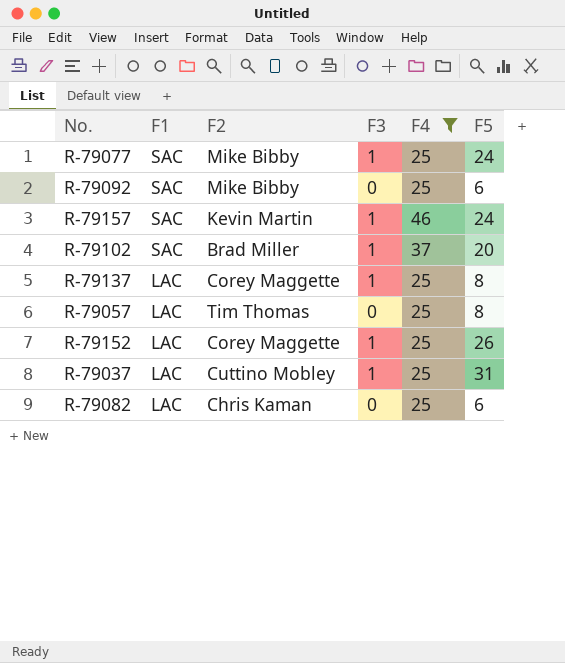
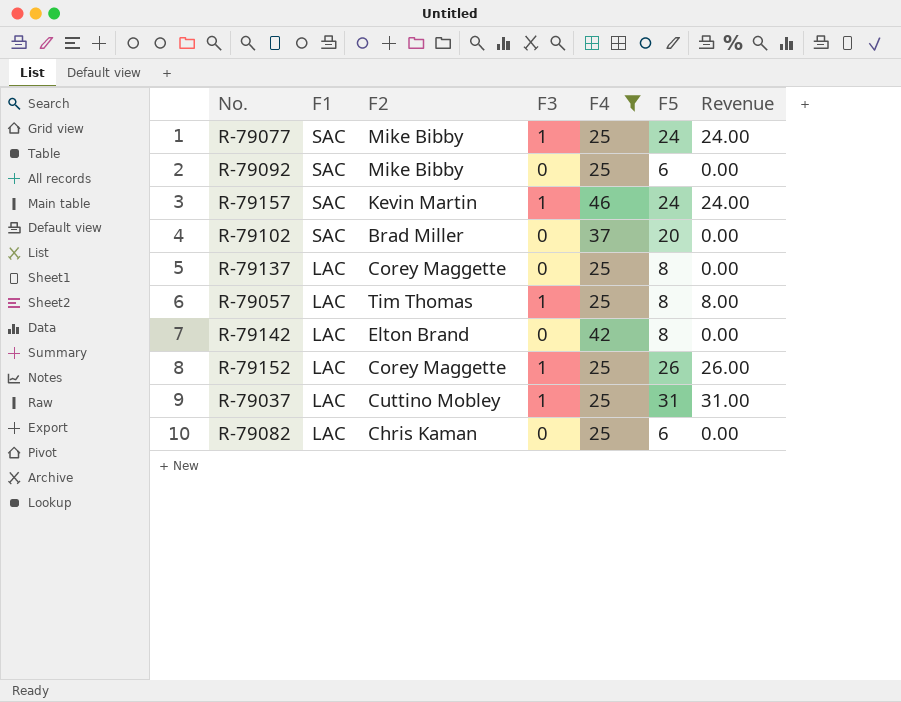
column Revenue | formula: none -> [F3] * [F5]
R-79102 | F3: 1 -> 0
R-79137 | F3: 1 -> 0
R-79057 | F3: 0 -> 1
row R-79142: none -> LAC | Elton Brand | 0 | 42 | 8 | 0.00

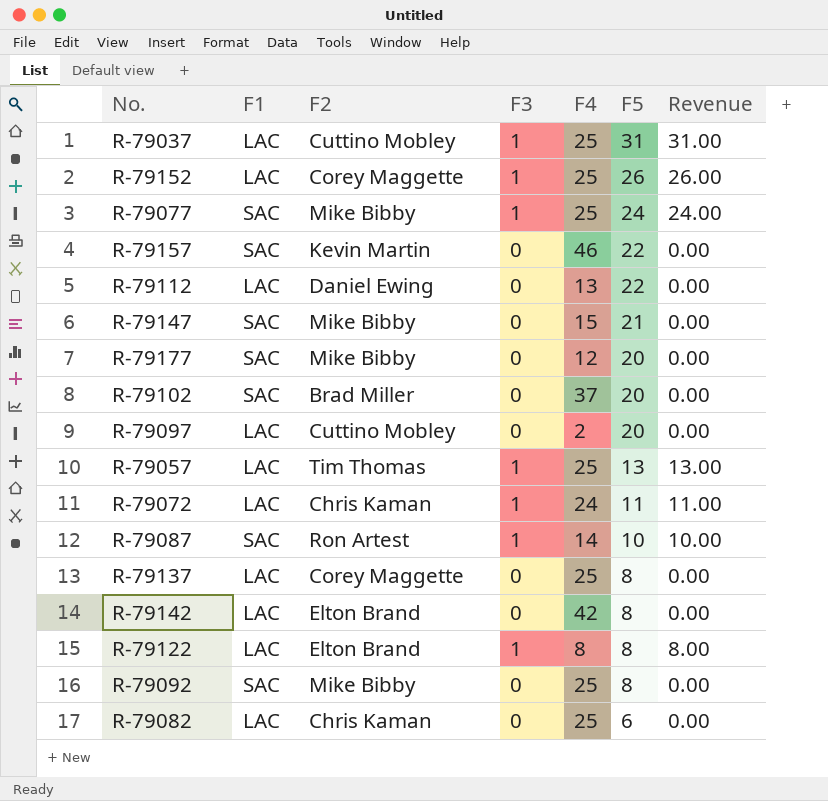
filter: F4 >= 25 -> none
row order: F1 descending -> F5 descending
R-79157 | F3: 1 -> 0
R-79157 | F5: 24 -> 22
R-79157 | Revenue: 24.00 -> 0.00
R-79057 | F5: 8 -> 13
R-79057 | Revenue: 8.00 -> 13.00
R-79092 | F5: 6 -> 8

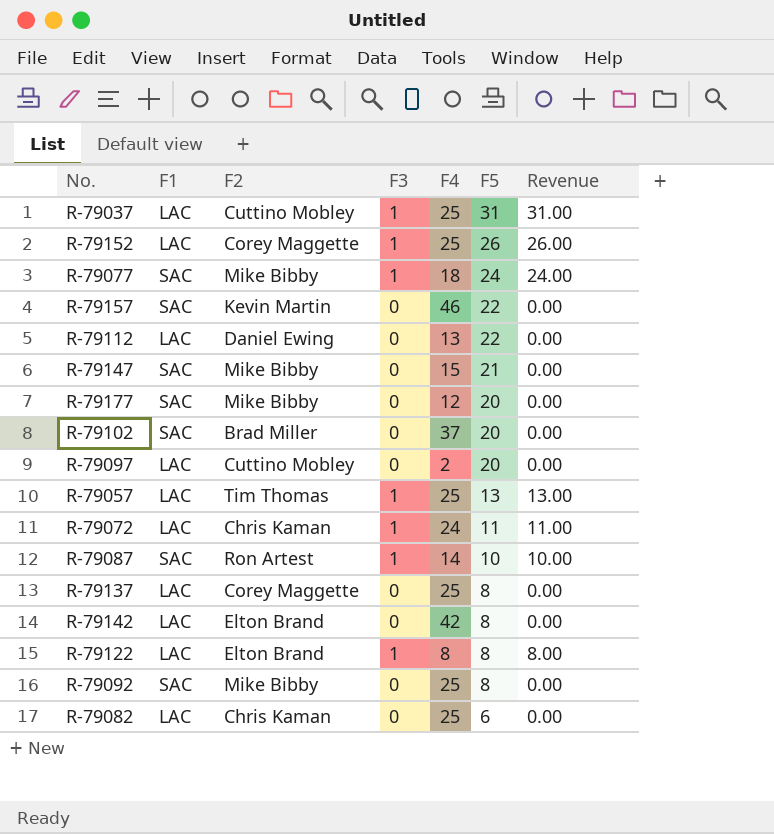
R-79077 | F4: 25 -> 18

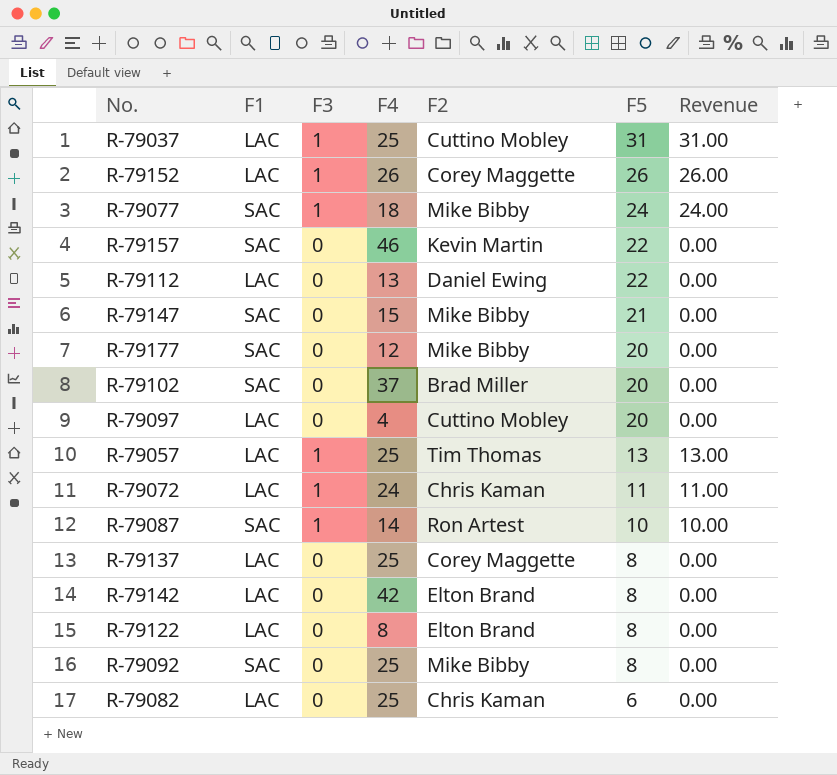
column F2 | position: 3 -> 5
R-79152 | F4: 25 -> 26
R-79097 | F4: 2 -> 4
R-79122 | F3: 1 -> 0
R-79122 | Revenue: 8.00 -> 0.00

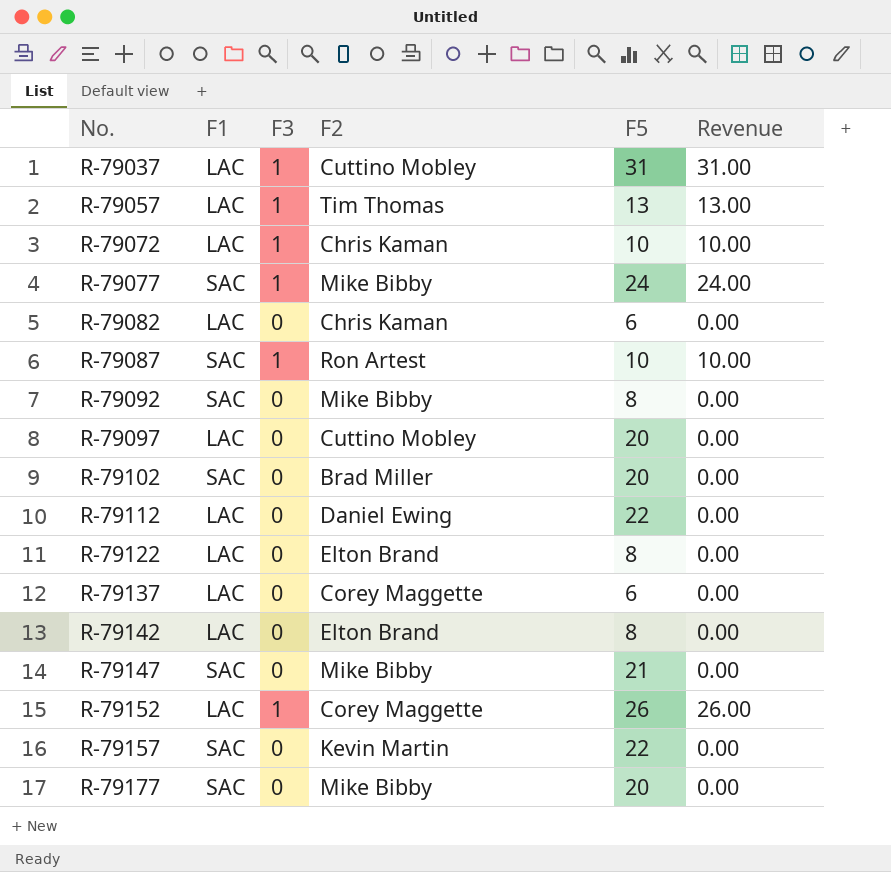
row order: F5 descending -> No. ascending
column F4 | position: 4 -> none
R-79072 | F5: 11 -> 10
R-79072 | Revenue: 11.00 -> 10.00
R-79137 | F5: 8 -> 6

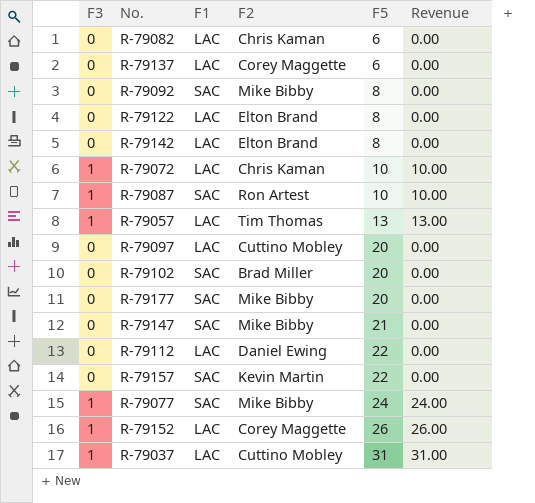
row order: No. ascending -> F5 ascending
column F3 | position: 3 -> 1

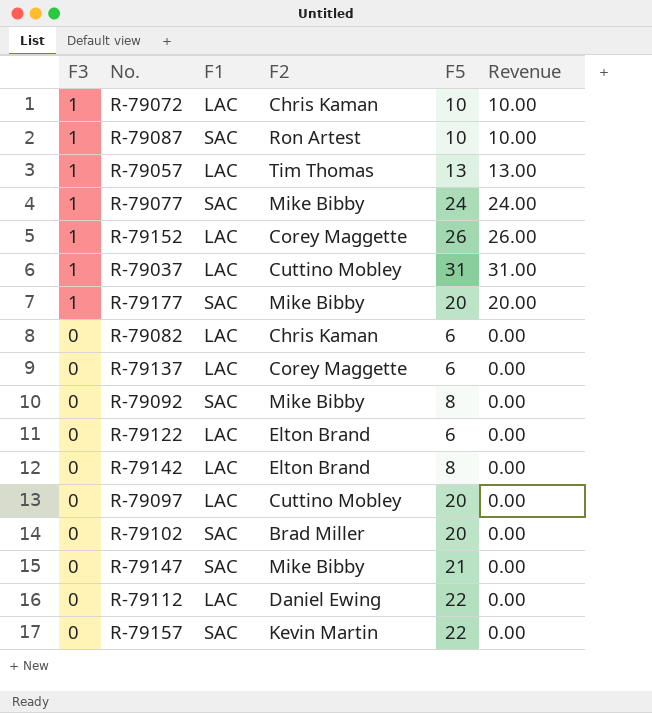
row order: F5 ascending -> F3 descending
R-79177 | F3: 0 -> 1
R-79177 | Revenue: 0.00 -> 20.00
R-79122 | F5: 8 -> 6

